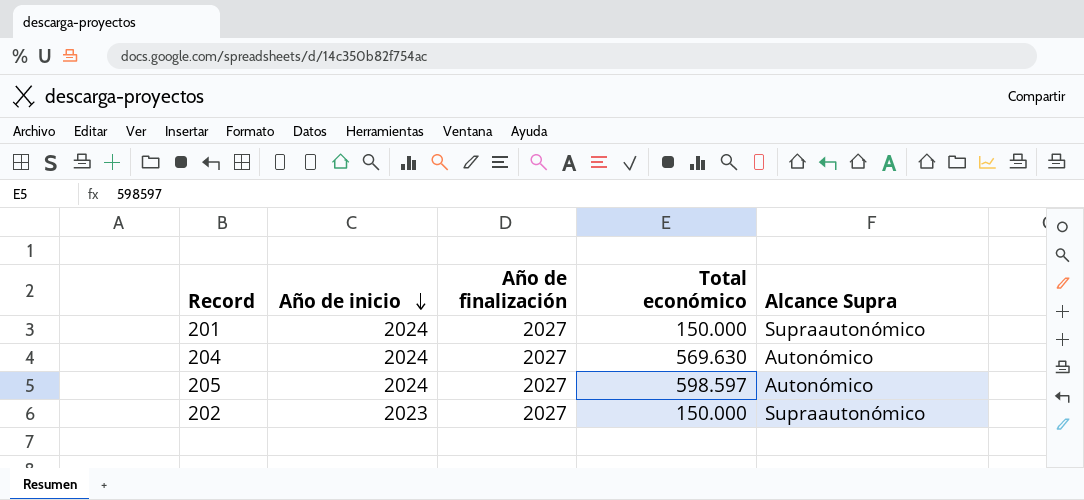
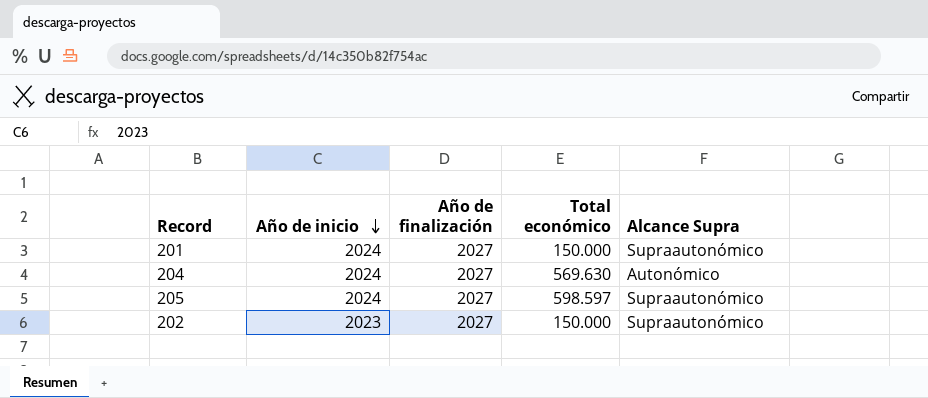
205 | Alcance Supra: Autonómico -> Supraautonómico

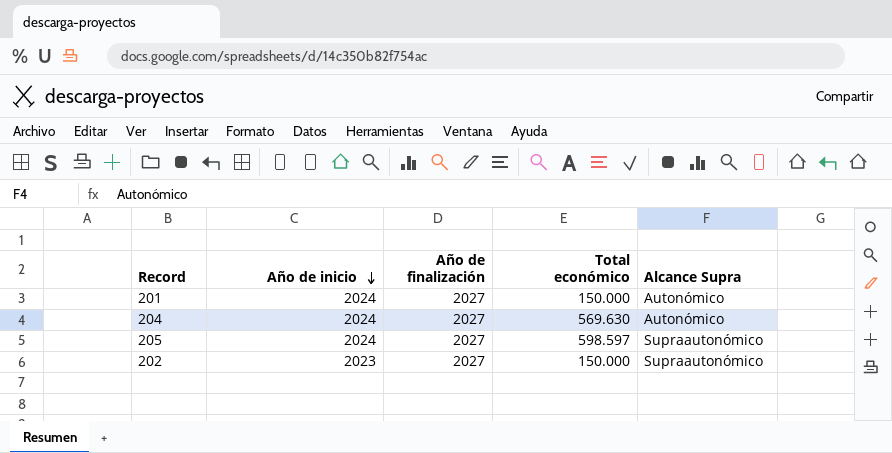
201 | Alcance Supra: Supraautonómico -> Autonómico

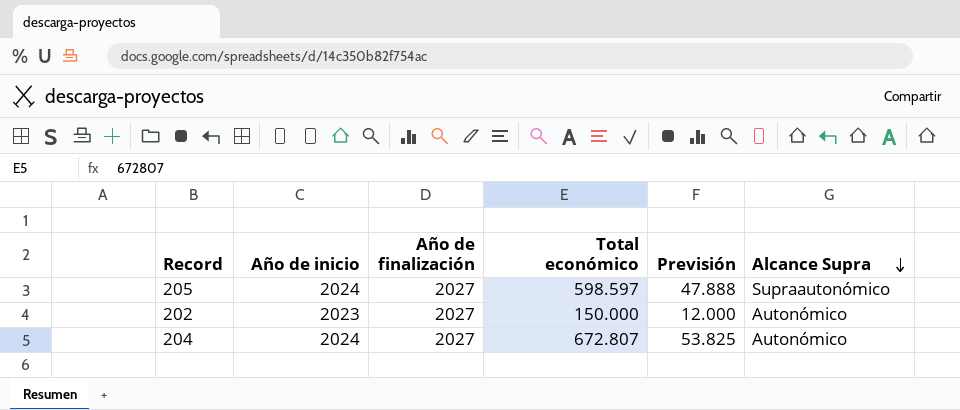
row order: Año de inicio descending -> Alcance Supra descending
column Previsión | formula: none -> [Total económico] * 0,08
row 201: 2024 | 2027 | 150.000 | Autonómico -> none
202 | Alcance Supra: Supraautonómico -> Autonómico
204 | Total económico: 569.630 -> 672.807

